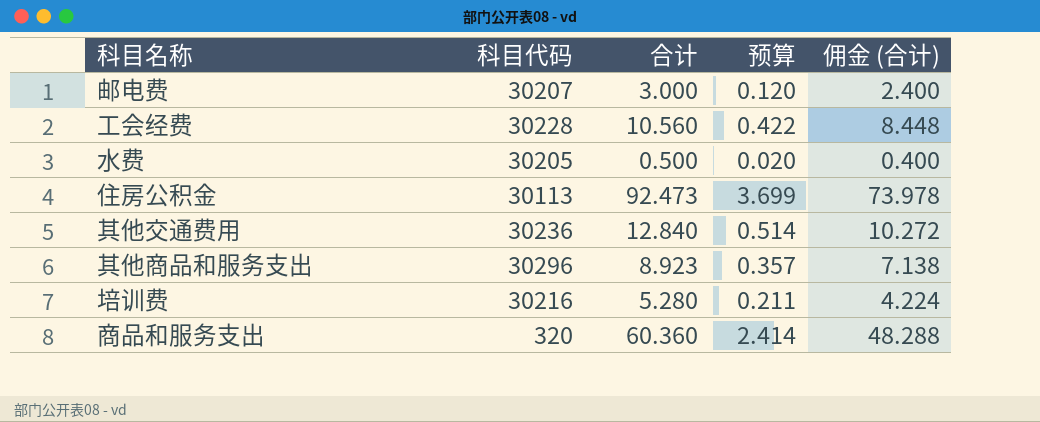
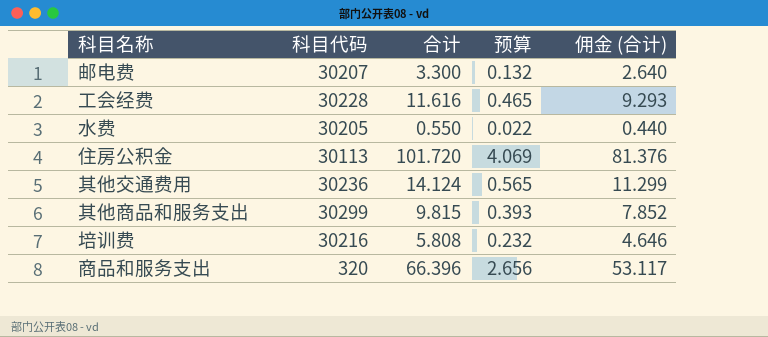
邮电费 | 合计: 3.000 -> 3.300
邮电费 | 预算: 0.120 -> 0.132
邮电费 | 佣金 (合计): 2.400 -> 2.640
工会经费 | 合计: 10.560 -> 11.616
工会经费 | 预算: 0.422 -> 0.465
工会经费 | 佣金 (合计): 8.448 -> 9.293
水费 | 合计: 0.500 -> 0.550
水费 | 预算: 0.020 -> 0.022
水费 | 佣金 (合计): 0.400 -> 0.440
住房公积金 | 合计: 92.473 -> 101.720
住房公积金 | 预算: 3.699 -> 4.069
住房公积金 | 佣金 (合计): 73.978 -> 81.376
其他交通费用 | 合计: 12.840 -> 14.124
其他交通费用 | 预算: 0.514 -> 0.565
其他交通费用 | 佣金 (合计): 10.272 -> 11.299
其他商品和服务支出 | 科目代码: 30296 -> 30299
其他商品和服务支出 | 合计: 8.923 -> 9.815
其他商品和服务支出 | 预算: 0.357 -> 0.393
其他商品和服务支出 | 佣金 (合计): 7.138 -> 7.852
培训费 | 合计: 5.280 -> 5.808
培训费 | 预算: 0.211 -> 0.232
培训费 | 佣金 (合计): 4.224 -> 4.646
商品和服务支出 | 合计: 60.360 -> 66.396
商品和服务支出 | 预算: 2.414 -> 2.656
商品和服务支出 | 佣金 (合计): 48.288 -> 53.117

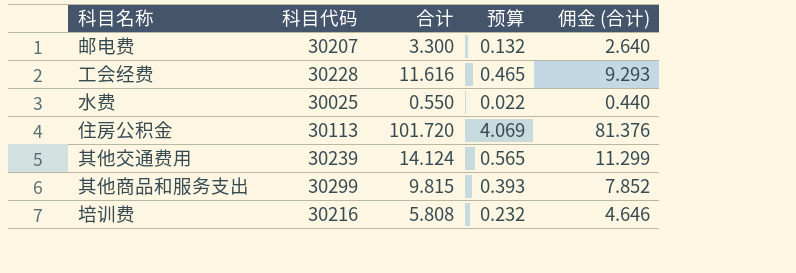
row 商品和服务支出: 320 | 66.396 | 2.656 | 53.117 -> none
水费 | 科目代码: 30205 -> 30025
其他交通费用 | 科目代码: 30236 -> 30239

